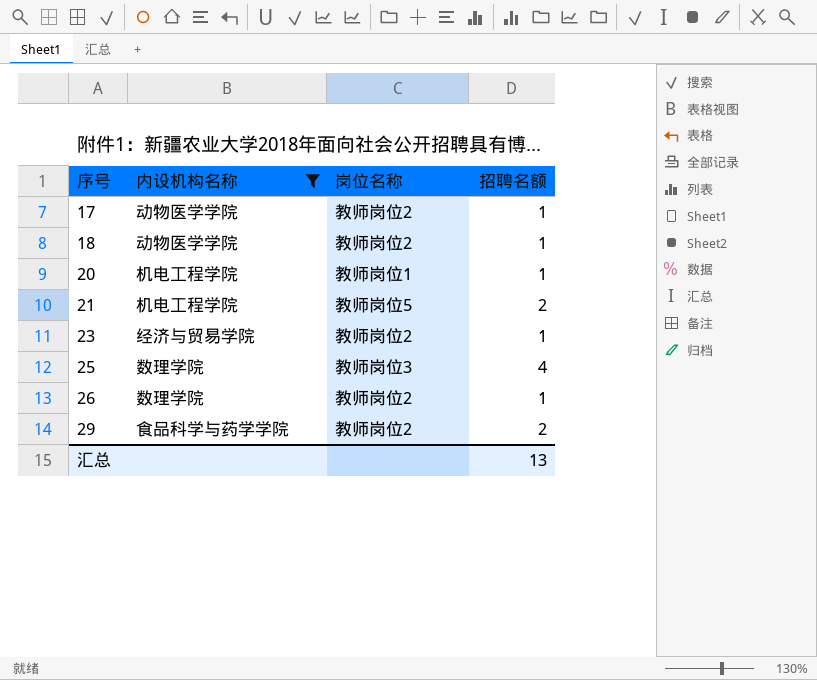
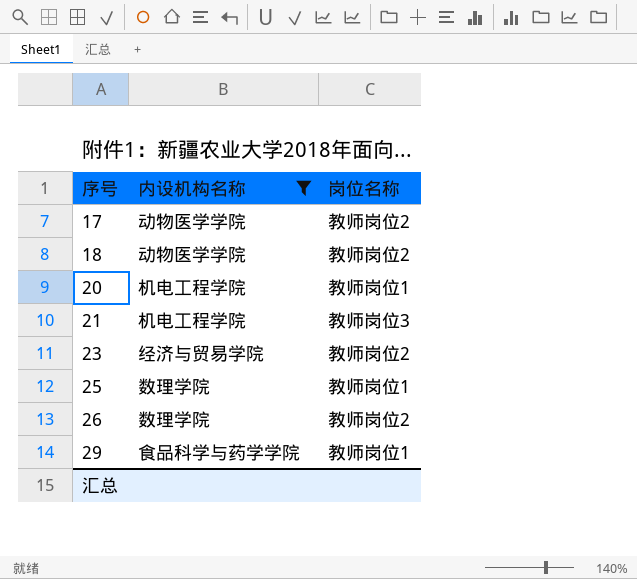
column 招聘名额 | position: 4 -> none
21 | 岗位名称: 教师岗位5 -> 教师岗位3
25 | 岗位名称: 教师岗位3 -> 教师岗位1
29 | 岗位名称: 教师岗位2 -> 教师岗位1

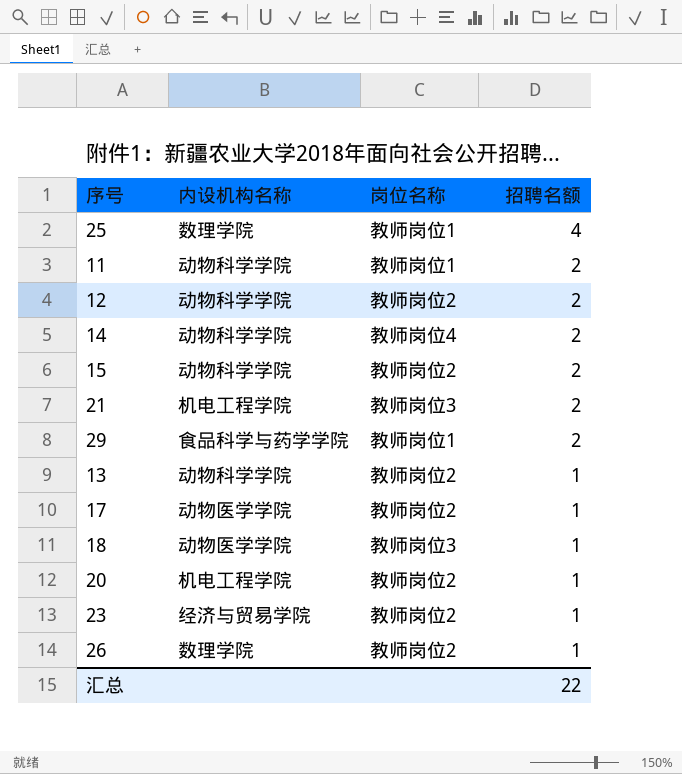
filter: 内设机构名称 != 动物科学学院 -> none
row order: 序号 ascending -> 招聘名额 descending
column 招聘名额 | position: none -> 4
18 | 岗位名称: 教师岗位2 -> 教师岗位3
20 | 岗位名称: 教师岗位1 -> 教师岗位2

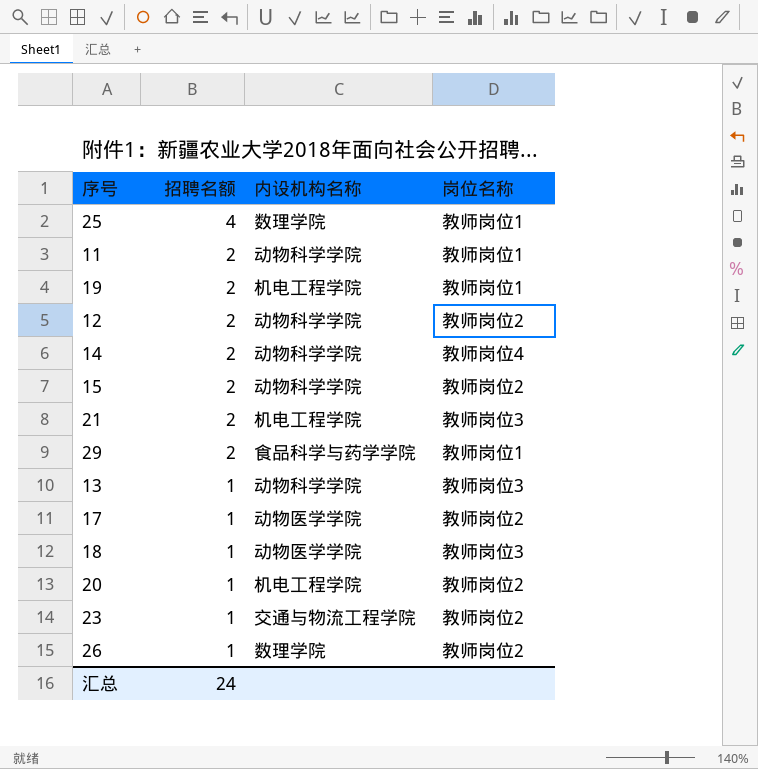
column 招聘名额 | position: 4 -> 2
row 19: none -> 2 | 机电工程学院 | 教师岗位1
13 | 岗位名称: 教师岗位2 -> 教师岗位3
23 | 内设机构名称: 经济与贸易学院 -> 交通与物流工程学院
汇总 | 招聘名额: 22 -> 24

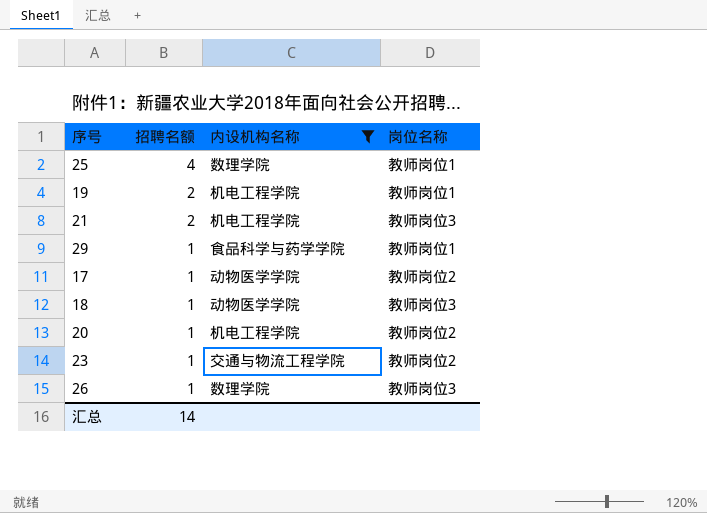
filter: none -> 内设机构名称 != 动物科学学院
29 | 招聘名额: 2 -> 1
26 | 岗位名称: 教师岗位2 -> 教师岗位3
汇总 | 招聘名额: 24 -> 14

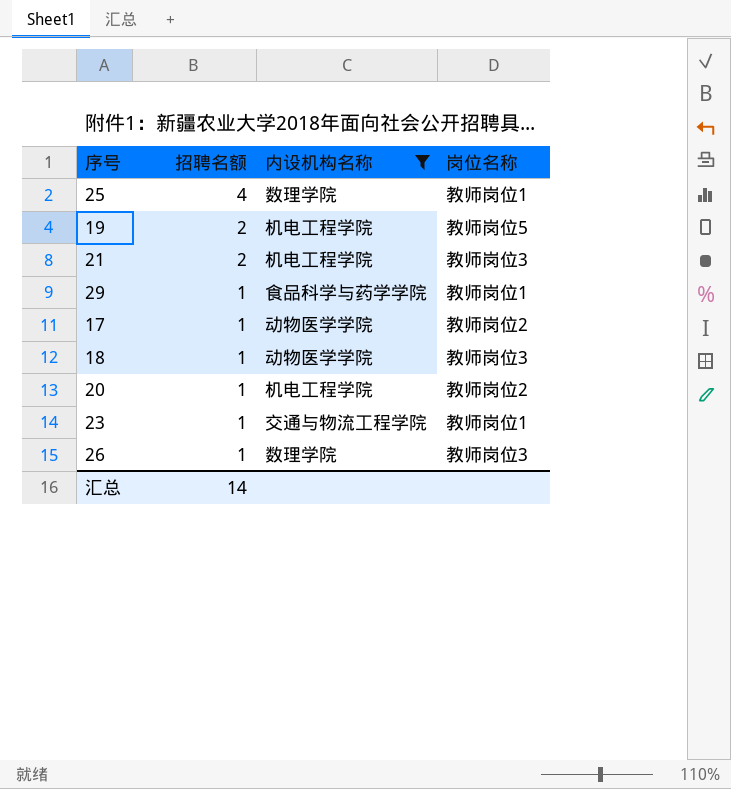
19 | 岗位名称: 教师岗位1 -> 教师岗位5
23 | 岗位名称: 教师岗位2 -> 教师岗位1

